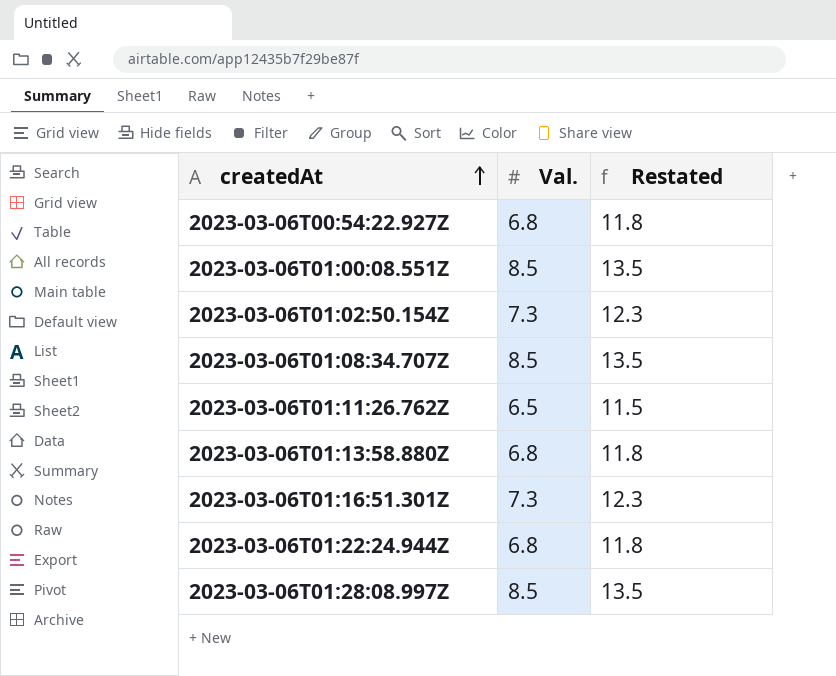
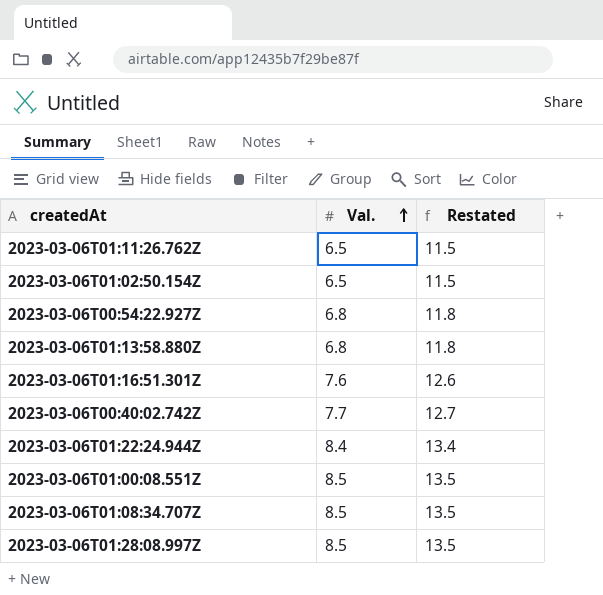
row order: createdAt ascending -> Val. ascending
2023-03-06T01:02:50.154Z | Val.: 7.3 -> 6.5
2023-03-06T01:02:50.154Z | Restated: 12.3 -> 11.5
2023-03-06T01:16:51.301Z | Val.: 7.3 -> 7.6
2023-03-06T01:16:51.301Z | Restated: 12.3 -> 12.6
row 2023-03-06T00:40:02.742Z: none -> 7.7 | 12.7
2023-03-06T01:22:24.944Z | Val.: 6.8 -> 8.4
2023-03-06T01:22:24.944Z | Restated: 11.8 -> 13.4

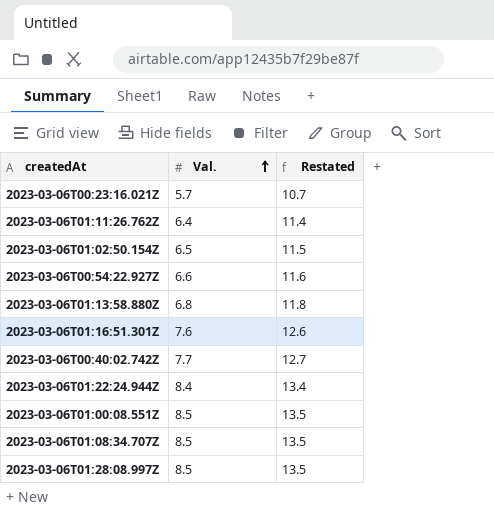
row 2023-03-06T00:23:16.021Z: none -> 5.7 | 10.7
2023-03-06T01:11:26.762Z | Val.: 6.5 -> 6.4
2023-03-06T01:11:26.762Z | Restated: 11.5 -> 11.4
2023-03-06T00:54:22.927Z | Val.: 6.8 -> 6.6
2023-03-06T00:54:22.927Z | Restated: 11.8 -> 11.6

